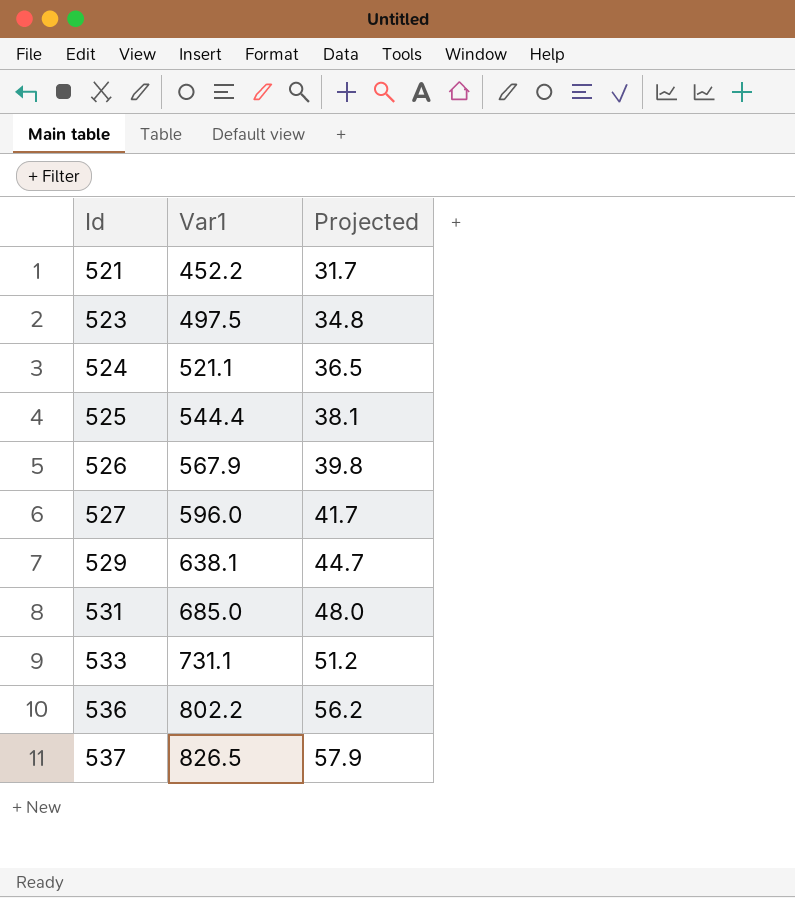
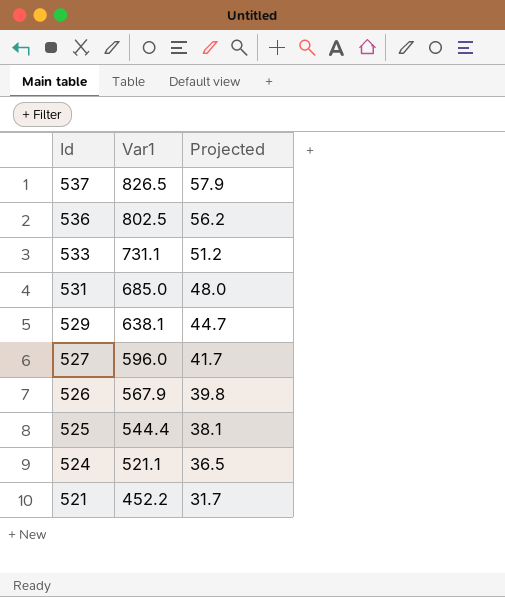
row order: Id ascending -> Id descending
row 523: 497.5 | 34.8 -> none
536 | Var1: 802.2 -> 802.5

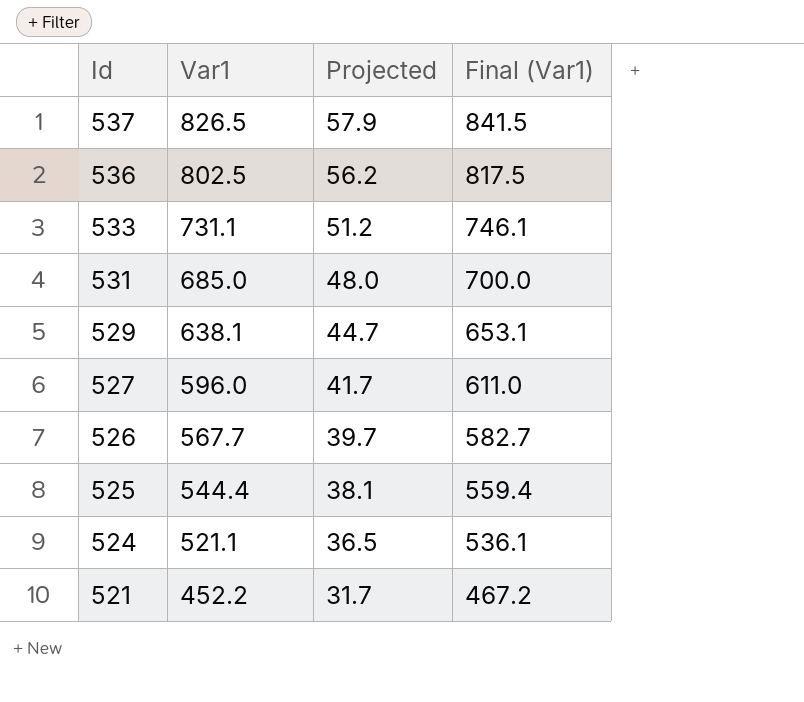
column Final (Var1) | formula: none -> [Var1] + 15
526 | Var1: 567.9 -> 567.7
526 | Projected: 39.8 -> 39.7

